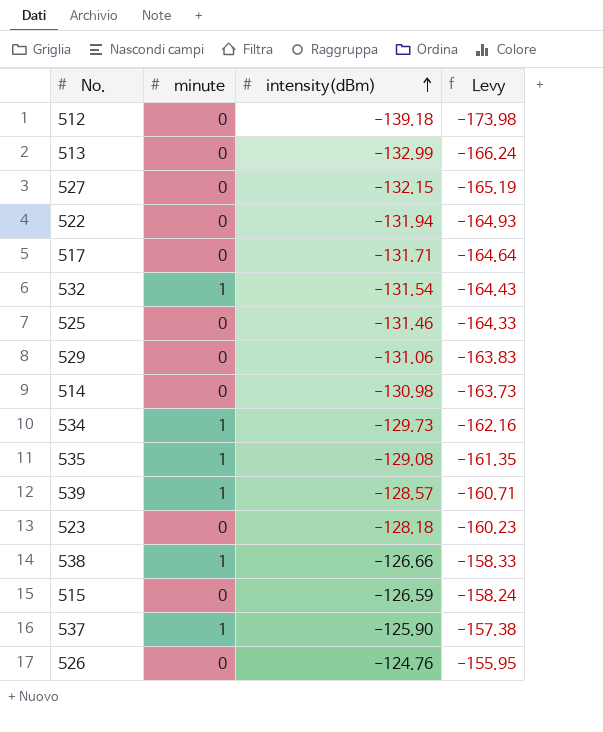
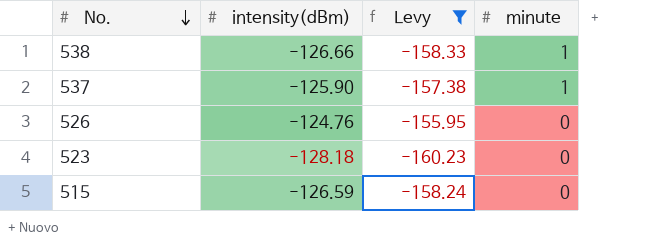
filter: none -> Levy >= -160.23
row order: intensity(dBm) ascending -> No. descending
column minute | position: 2 -> 4

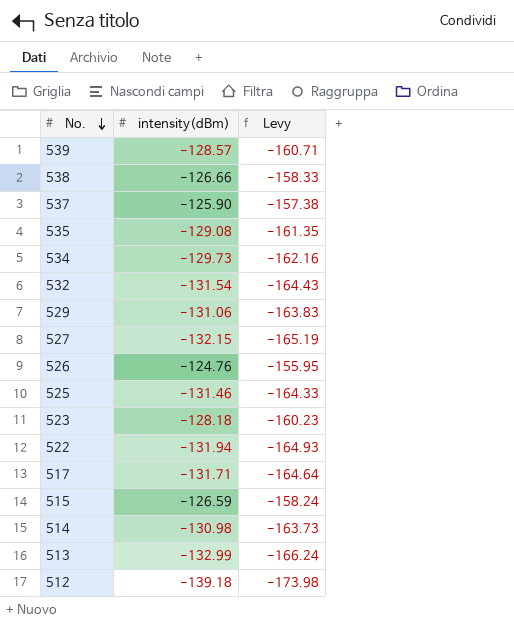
filter: Levy >= -160.23 -> none
column minute | position: 4 -> none

